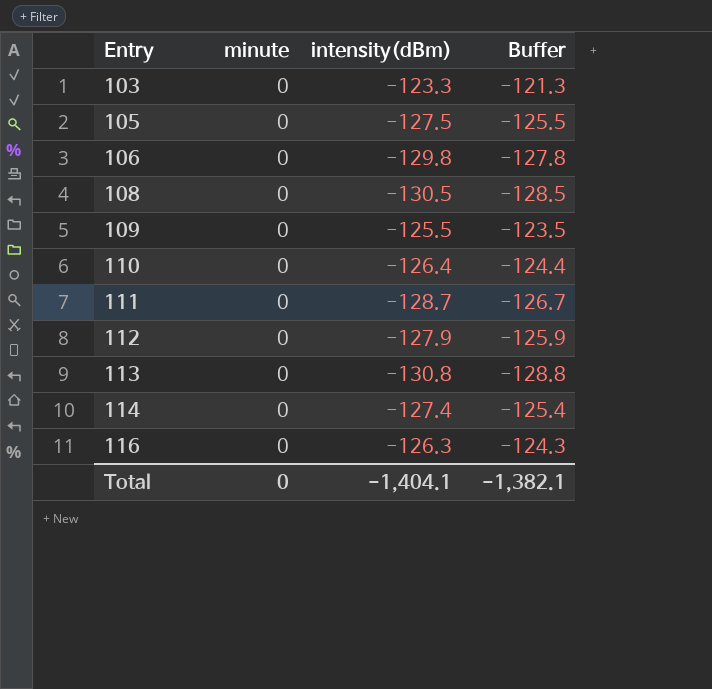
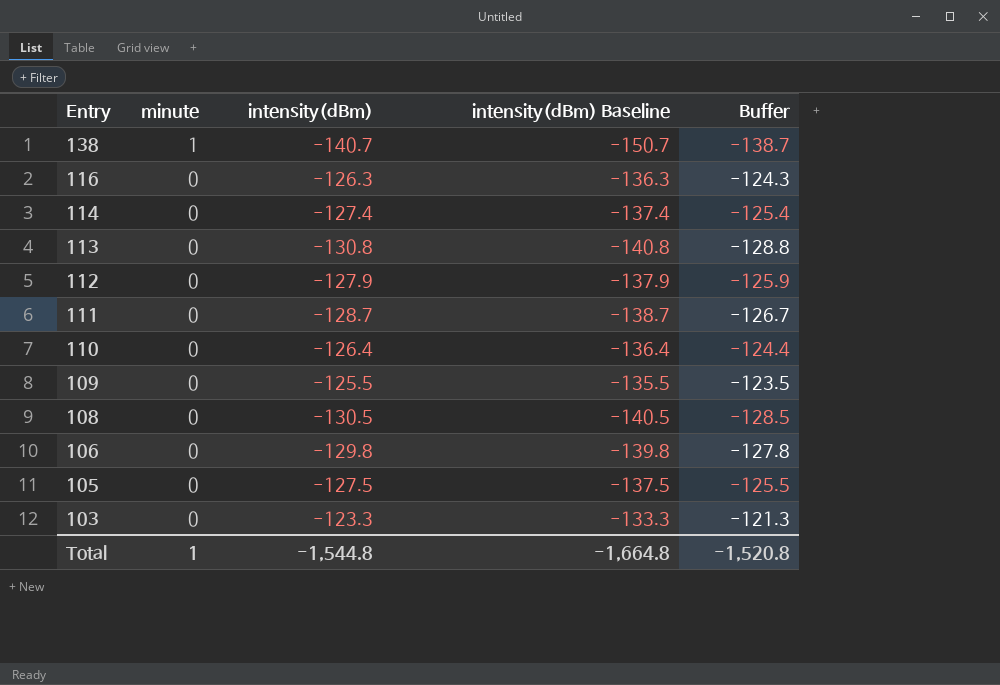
row order: Entry ascending -> Entry descending
column intensity(dBm) Baseline | formula: none -> [intensity(dBm)] - 10
row 138: none -> 1 | -140.7 | -150.7 | -138.7
Total | minute: 0 -> 1
Total | intensity(dBm): -1,404.1 -> -1,544.8
Total | Buffer: -1,382.1 -> -1,520.8

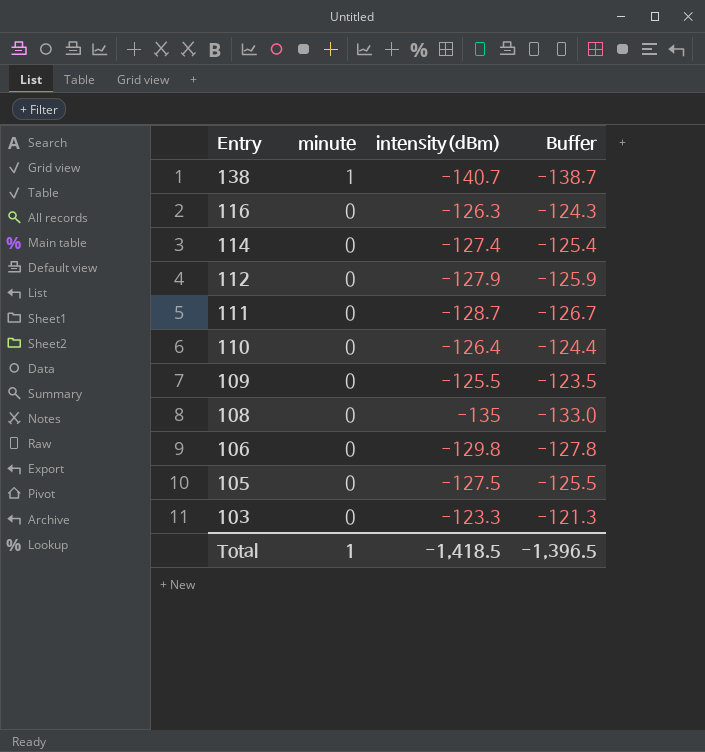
column intensity(dBm) Baseline | formula: [intensity(dBm)] - 10 -> none
row 113: 0 | -130.8 | -140.8 | -128.8 -> none
108 | intensity(dBm): -130.5 -> -135
108 | Buffer: -128.5 -> -133.0
Total | intensity(dBm): -1,544.8 -> -1,418.5
Total | Buffer: -1,520.8 -> -1,396.5

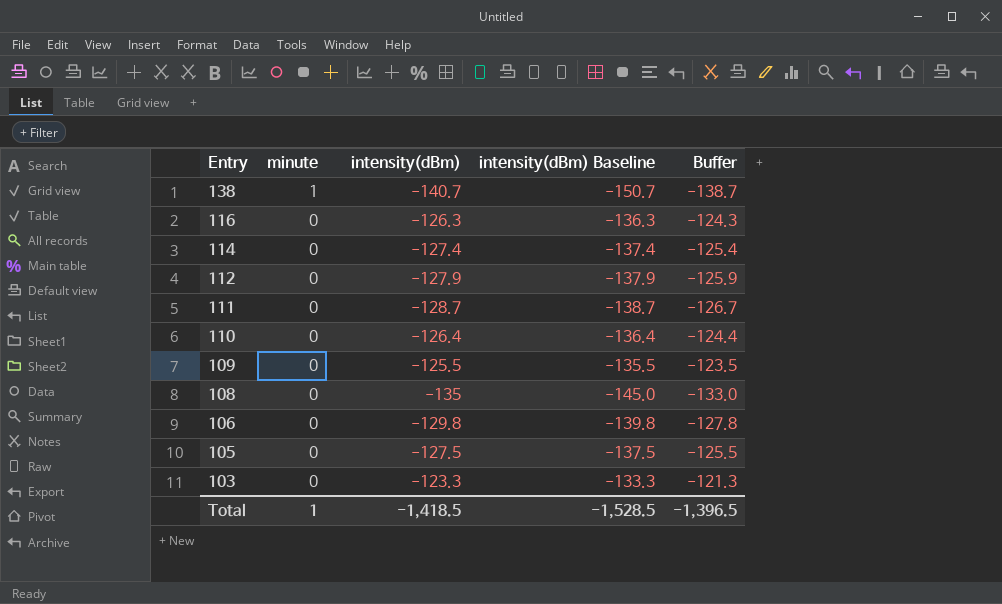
column intensity(dBm) Baseline | formula: none -> [intensity(dBm)] - 10

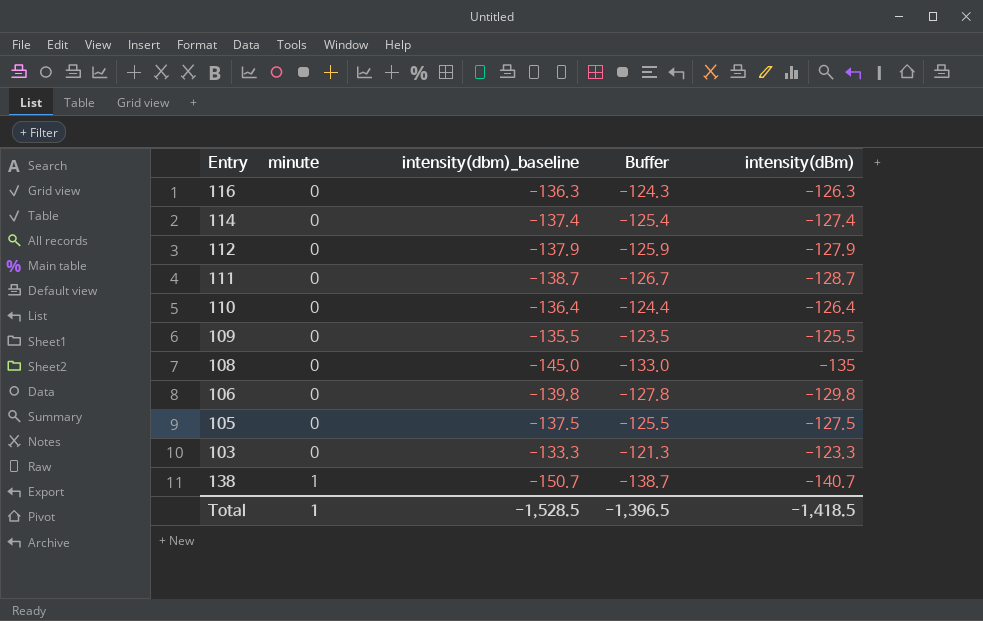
row order: Entry descending -> minute ascending
column name: intensity(dBm) Baseline -> intensity(dbm)_baseline
column intensity(dBm) | position: 3 -> 5

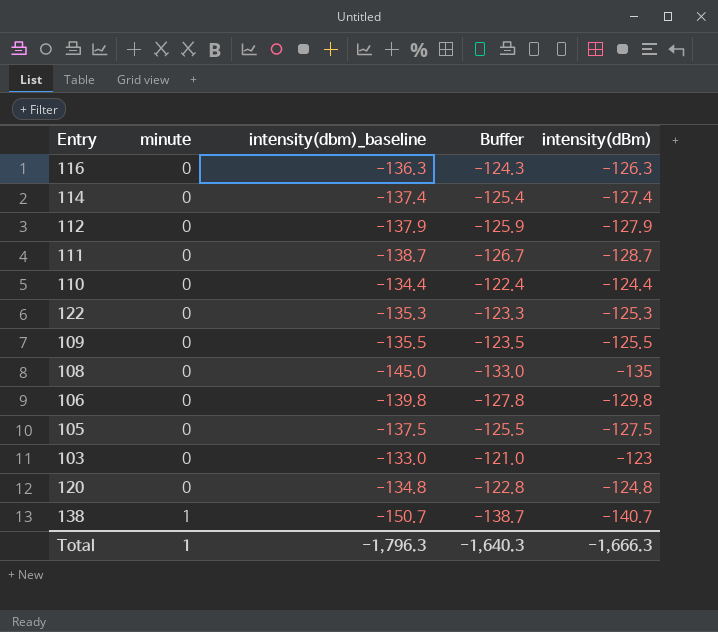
110 | intensity(dbm)_baseline: -136.4 -> -134.4
110 | Buffer: -124.4 -> -122.4
110 | intensity(dBm): -126.4 -> -124.4
row 122: none -> 0 | -135.3 | -123.3 | -125.3
103 | intensity(dbm)_baseline: -133.3 -> -133.0
103 | Buffer: -121.3 -> -121.0
103 | intensity(dBm): -123.3 -> -123
row 120: none -> 0 | -134.8 | -122.8 | -124.8
Total | intensity(dbm)_baseline: -1,528.5 -> -1,796.3
Total | Buffer: -1,396.5 -> -1,640.3
Total | intensity(dBm): -1,418.5 -> -1,666.3

